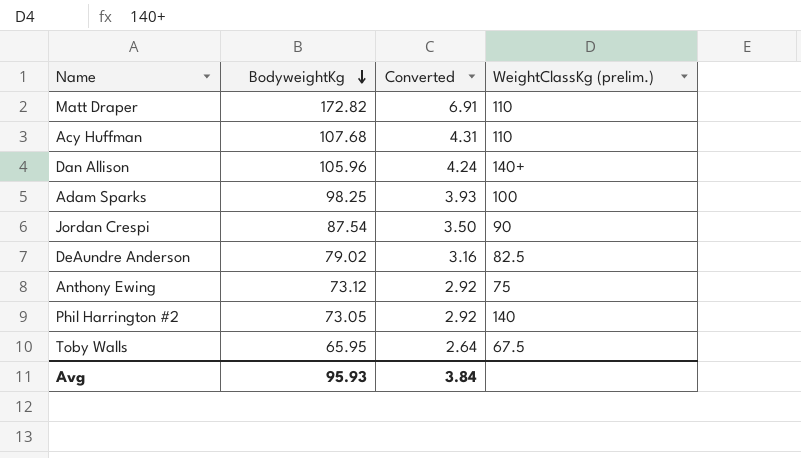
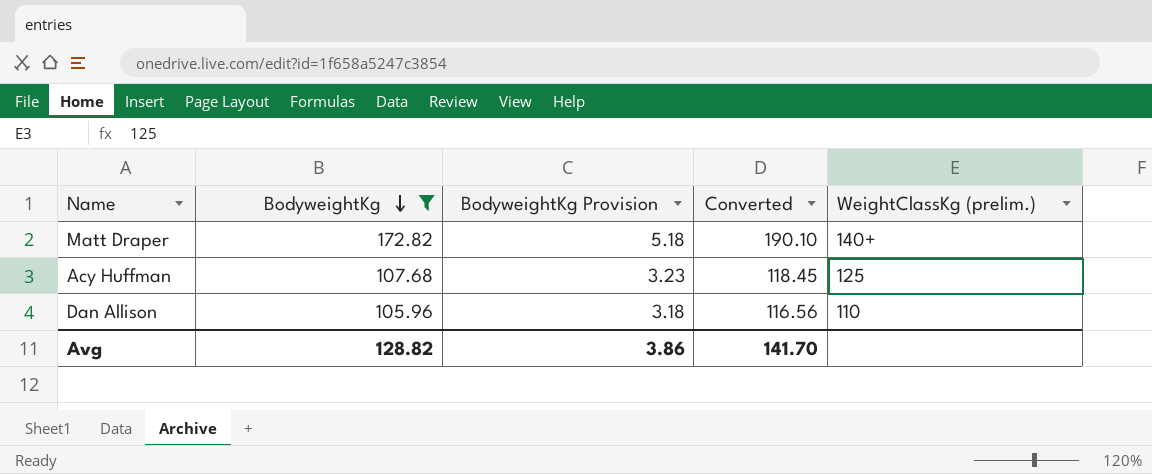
filter: none -> BodyweightKg >= 105.96
column BodyweightKg Provision | formula: none -> [BodyweightKg] * 0.03
column Converted | formula: [BodyweightKg] * 0.04 -> [BodyweightKg] * 1.1
Matt Draper | WeightClassKg (prelim.): 110 -> 140+
Acy Huffman | WeightClassKg (prelim.): 110 -> 125
Dan Allison | WeightClassKg (prelim.): 140+ -> 110
Avg | BodyweightKg: 95.93 -> 128.82
Avg | Converted: 3.84 -> 141.70

